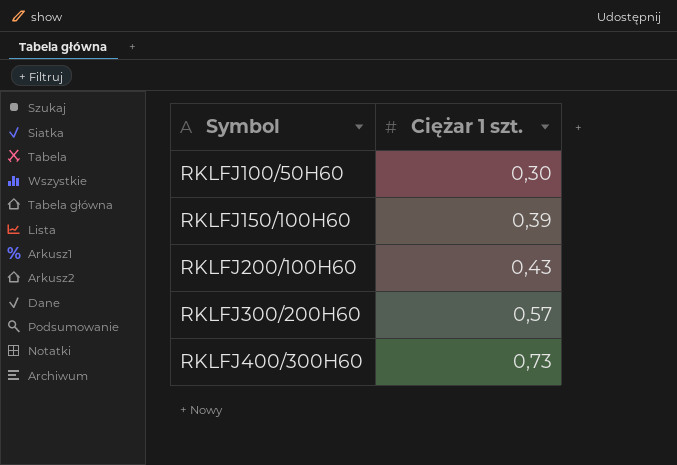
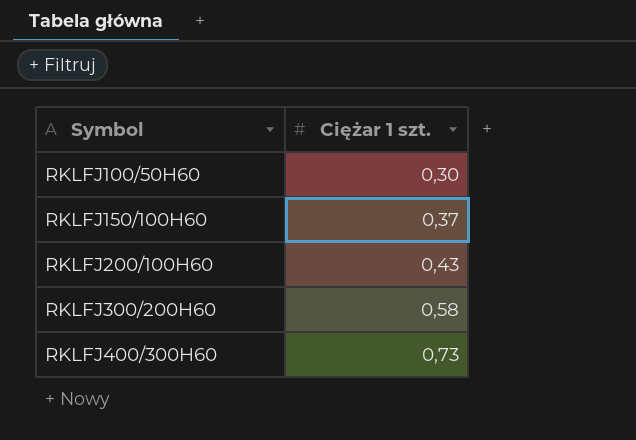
RKLFJ150/100H60 | Ciężar 1 szt.: 0,39 -> 0,37
RKLFJ300/200H60 | Ciężar 1 szt.: 0,57 -> 0,58

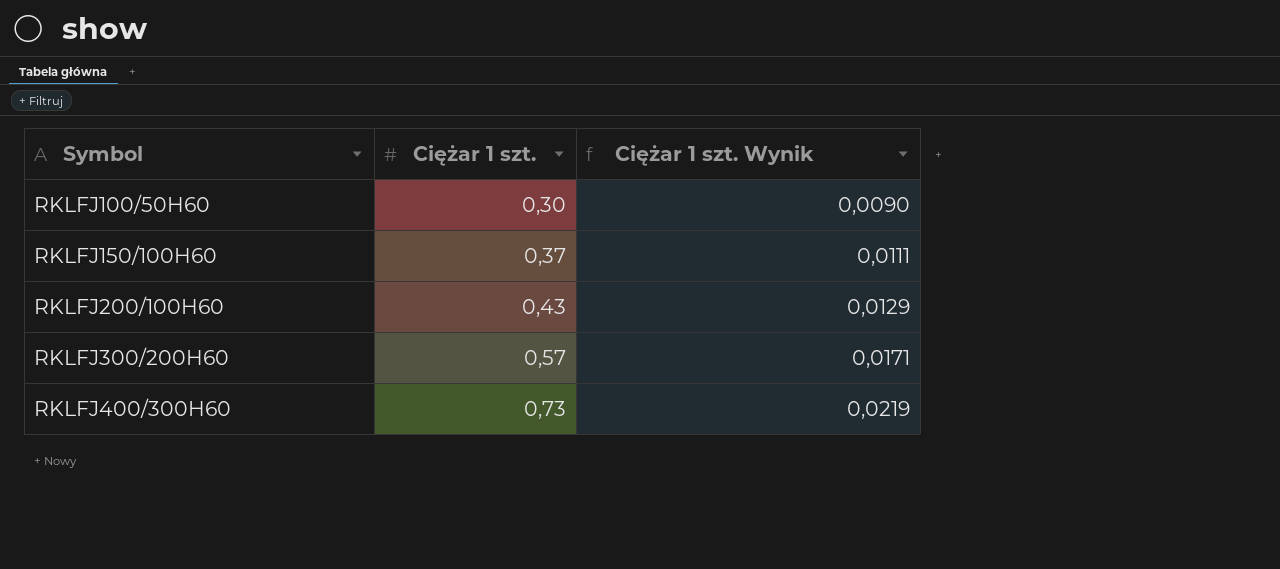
column Ciężar 1 szt. Wynik | formula: none -> [Ciężar 1 szt.] * 0,03
RKLFJ300/200H60 | Ciężar 1 szt.: 0,58 -> 0,57

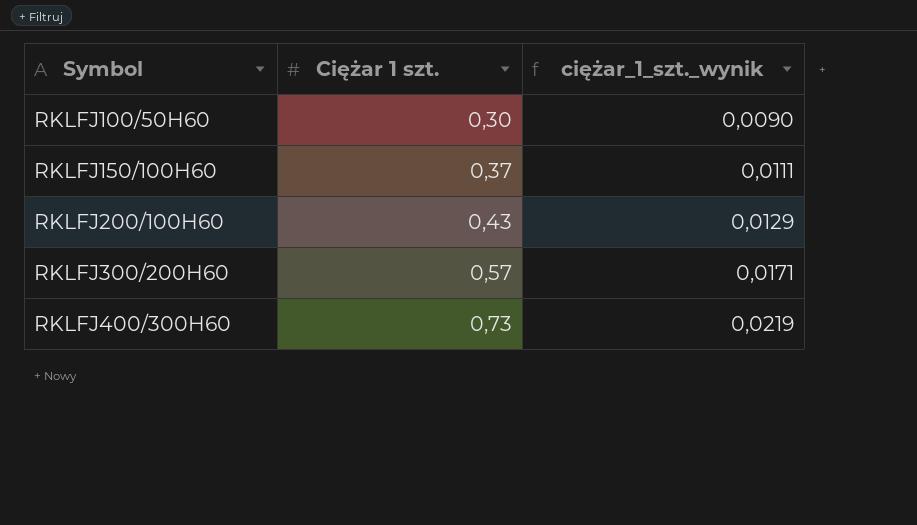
column name: Ciężar 1 szt. Wynik -> ciężar_1_szt._wynik

